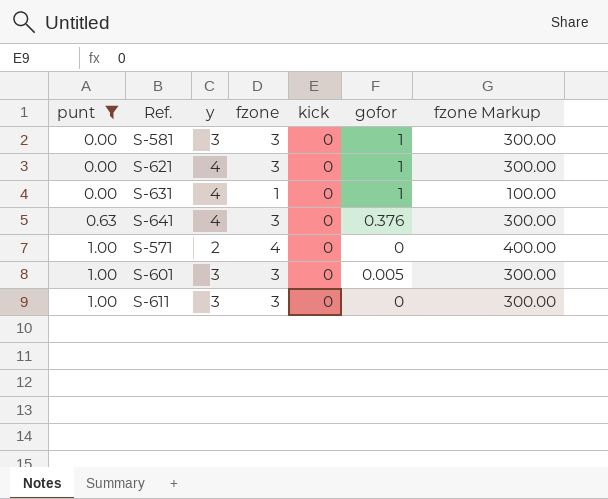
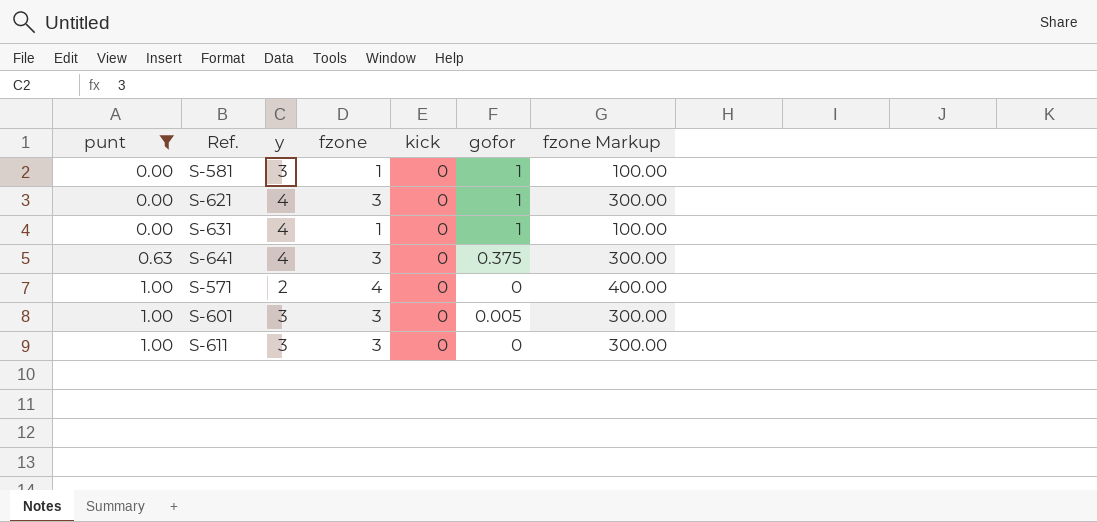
S-581 | fzone: 3 -> 1
S-581 | fzone Markup: 300.00 -> 100.00
S-641 | gofor: 0.376 -> 0.375

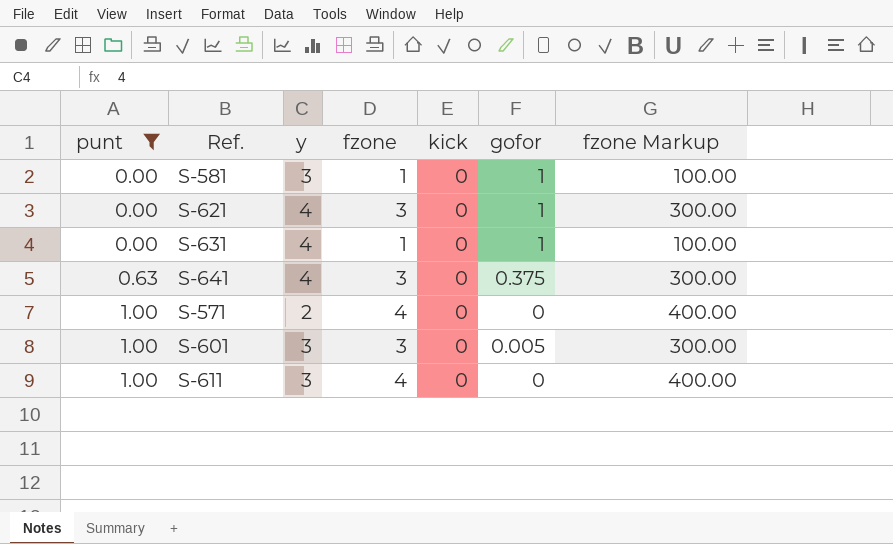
S-611 | fzone: 3 -> 4
S-611 | fzone Markup: 300.00 -> 400.00

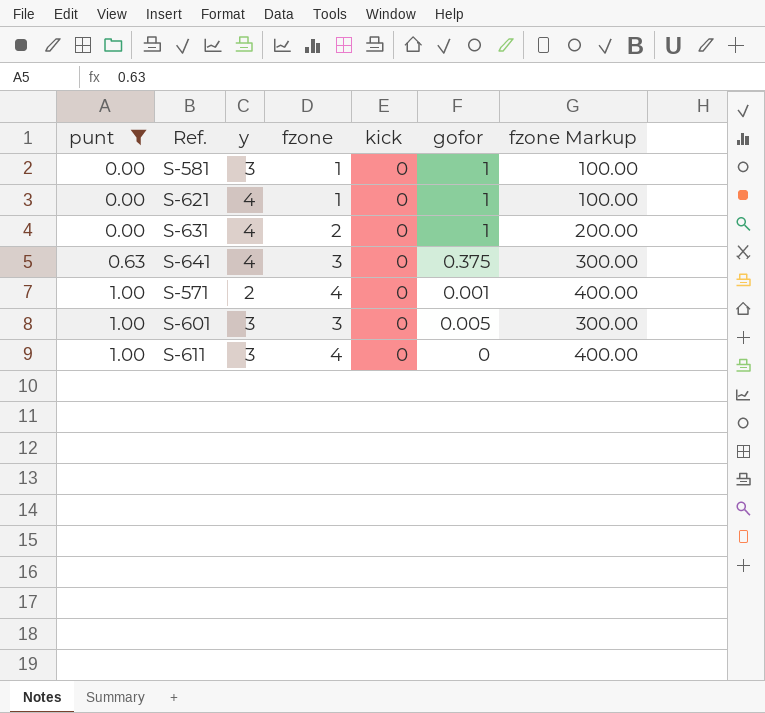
S-621 | fzone: 3 -> 1
S-621 | fzone Markup: 300.00 -> 100.00
S-631 | fzone: 1 -> 2
S-631 | fzone Markup: 100.00 -> 200.00
S-571 | gofor: 0 -> 0.001

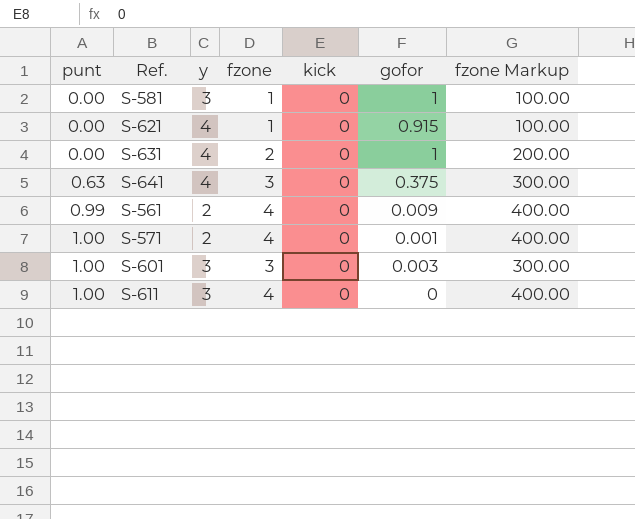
filter: punt != 0.99 -> none
S-621 | gofor: 1 -> 0.915
S-601 | gofor: 0.005 -> 0.003

